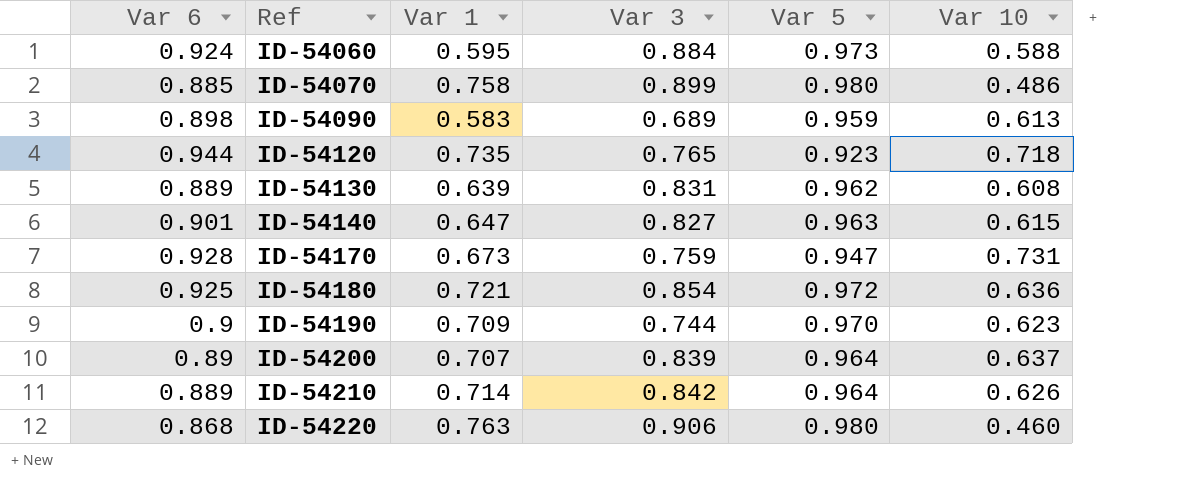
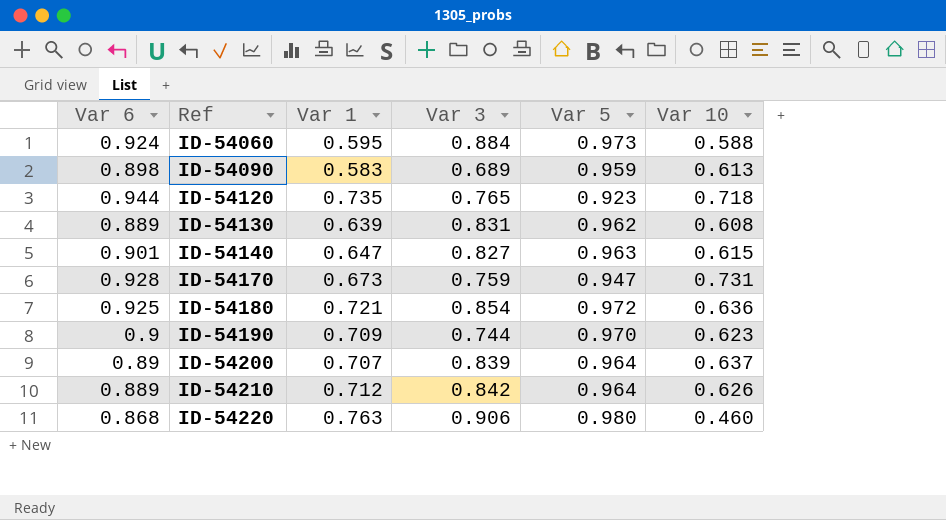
row ID-54070: 0.885 | 0.758 | 0.899 | 0.980 | 0.486 -> none
ID-54210 | Var 1: 0.714 -> 0.712

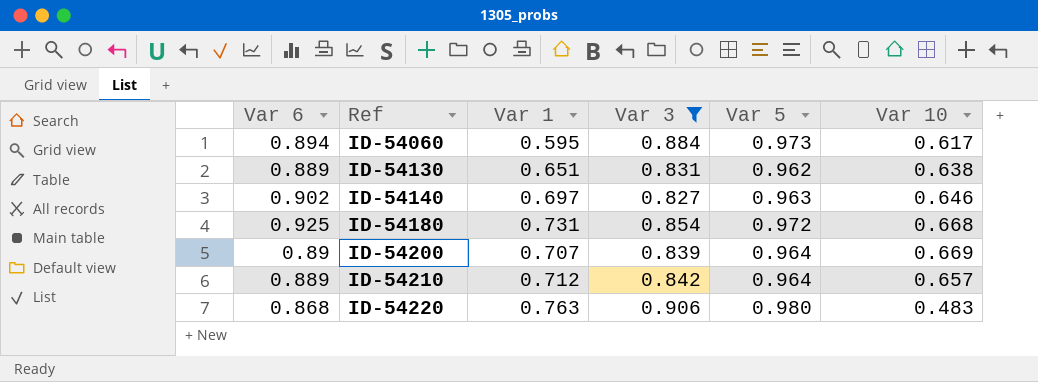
filter: none -> Var 3 >= 0.827
ID-54060 | Var 6: 0.924 -> 0.894
ID-54060 | Var 10: 0.588 -> 0.617
ID-54130 | Var 1: 0.639 -> 0.651
ID-54130 | Var 10: 0.608 -> 0.638
ID-54140 | Var 6: 0.901 -> 0.902
ID-54140 | Var 1: 0.647 -> 0.697
ID-54140 | Var 10: 0.615 -> 0.646
ID-54180 | Var 1: 0.721 -> 0.731
ID-54180 | Var 10: 0.636 -> 0.668
ID-54200 | Var 10: 0.637 -> 0.669
ID-54210 | Var 10: 0.626 -> 0.657
ID-54220 | Var 10: 0.460 -> 0.483

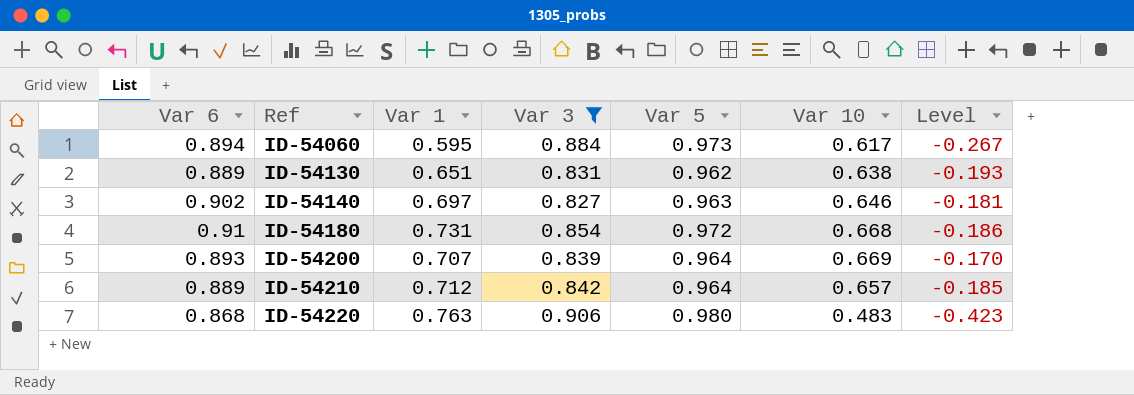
column Level | formula: none -> [Var 10] - [Var 3]
ID-54180 | Var 6: 0.925 -> 0.91
ID-54200 | Var 6: 0.89 -> 0.893

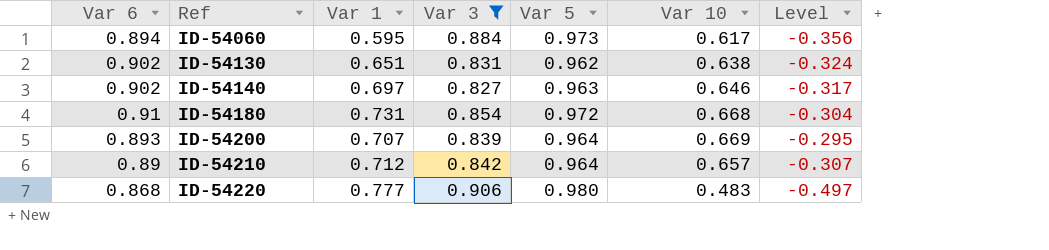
column Level | formula: [Var 10] - [Var 3] -> [Var 10] - [Var 5]
ID-54130 | Var 6: 0.889 -> 0.902
ID-54210 | Var 6: 0.889 -> 0.89
ID-54220 | Var 1: 0.763 -> 0.777

